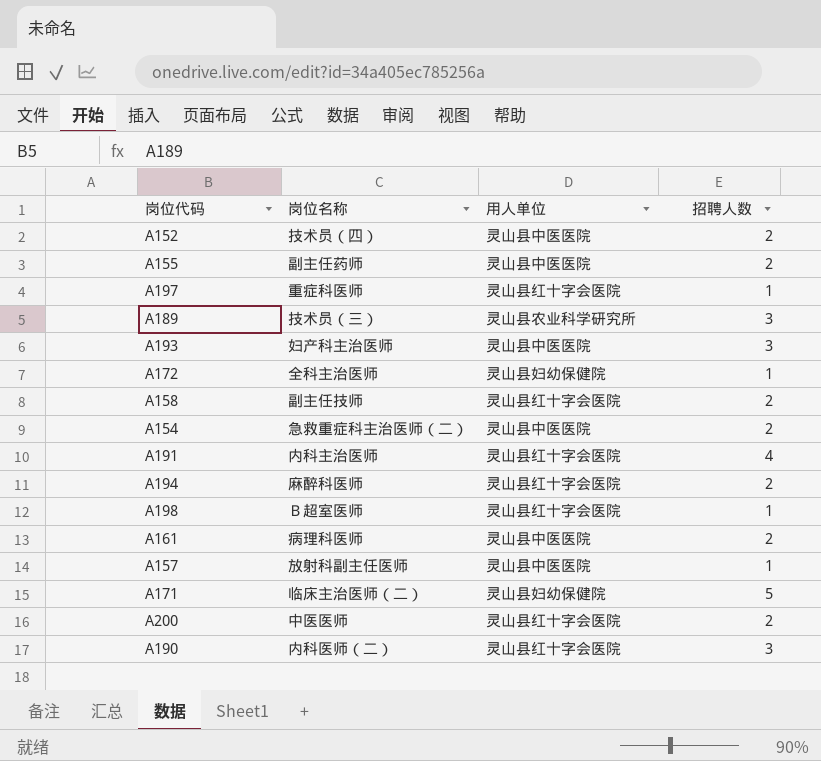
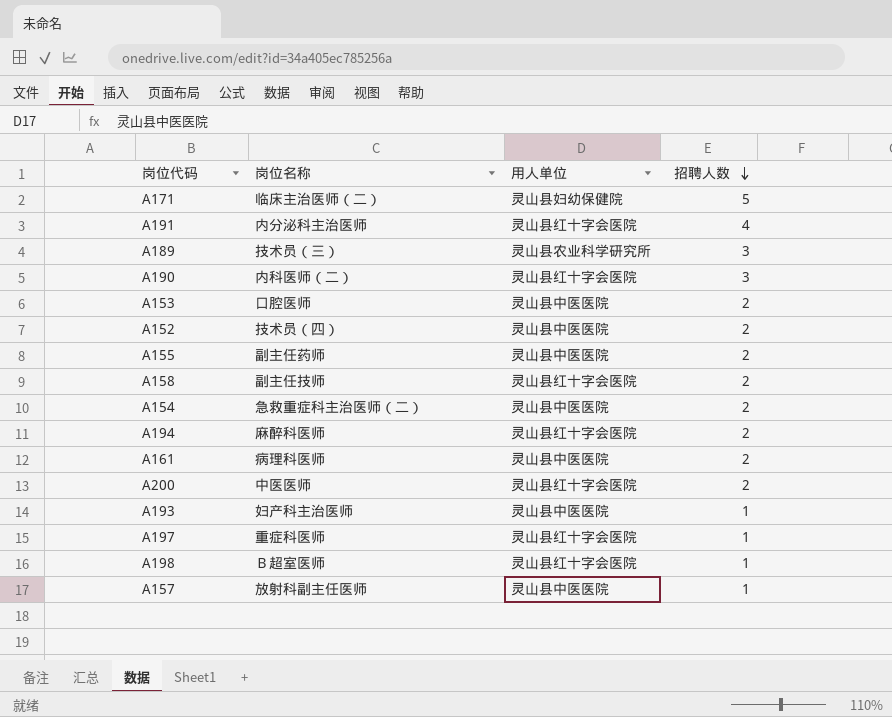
row order: none -> 招聘人数 descending
row A172: 全科主治医师 | 灵山县妇幼保健院 | 1 -> none
A191 | 岗位名称: 内科主治医师 -> 内分泌科主治医师
row A153: none -> 口腔医师 | 灵山县中医医院 | 2
A193 | 招聘人数: 3 -> 1

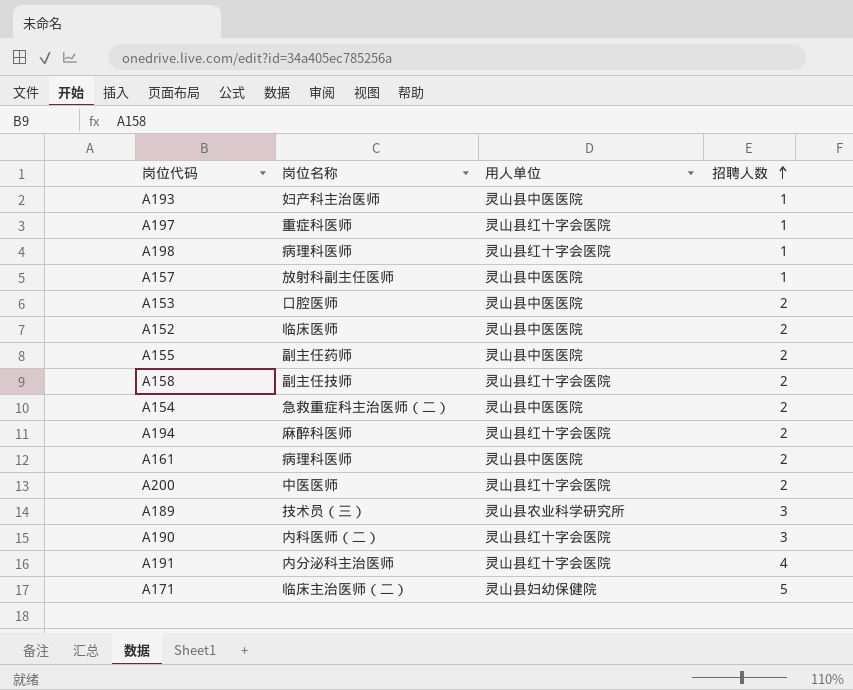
row order: 招聘人数 descending -> 招聘人数 ascending
A198 | 岗位名称: Ｂ超室医师 -> 病理科医师
A152 | 岗位名称: 技术员（四） -> 临床医师

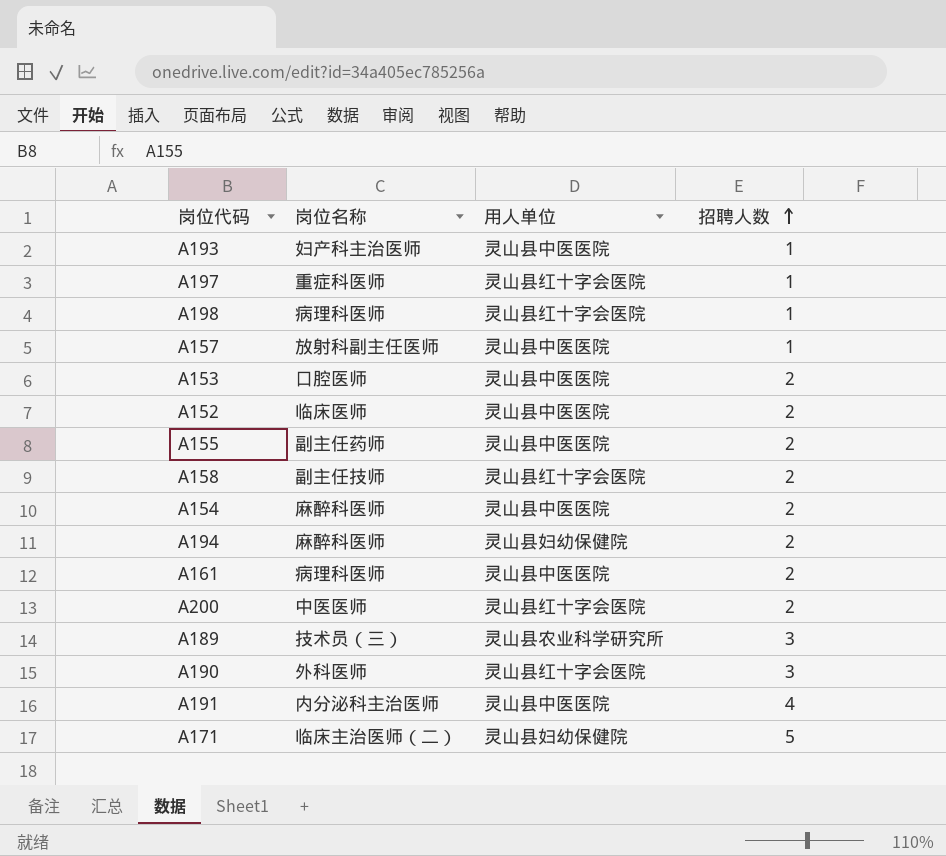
A154 | 岗位名称: 急救重症科主治医师（二） -> 麻醉科医师
A194 | 用人单位: 灵山县红十字会医院 -> 灵山县妇幼保健院
A190 | 岗位名称: 内科医师（二） -> 外科医师
A191 | 用人单位: 灵山县红十字会医院 -> 灵山县中医医院

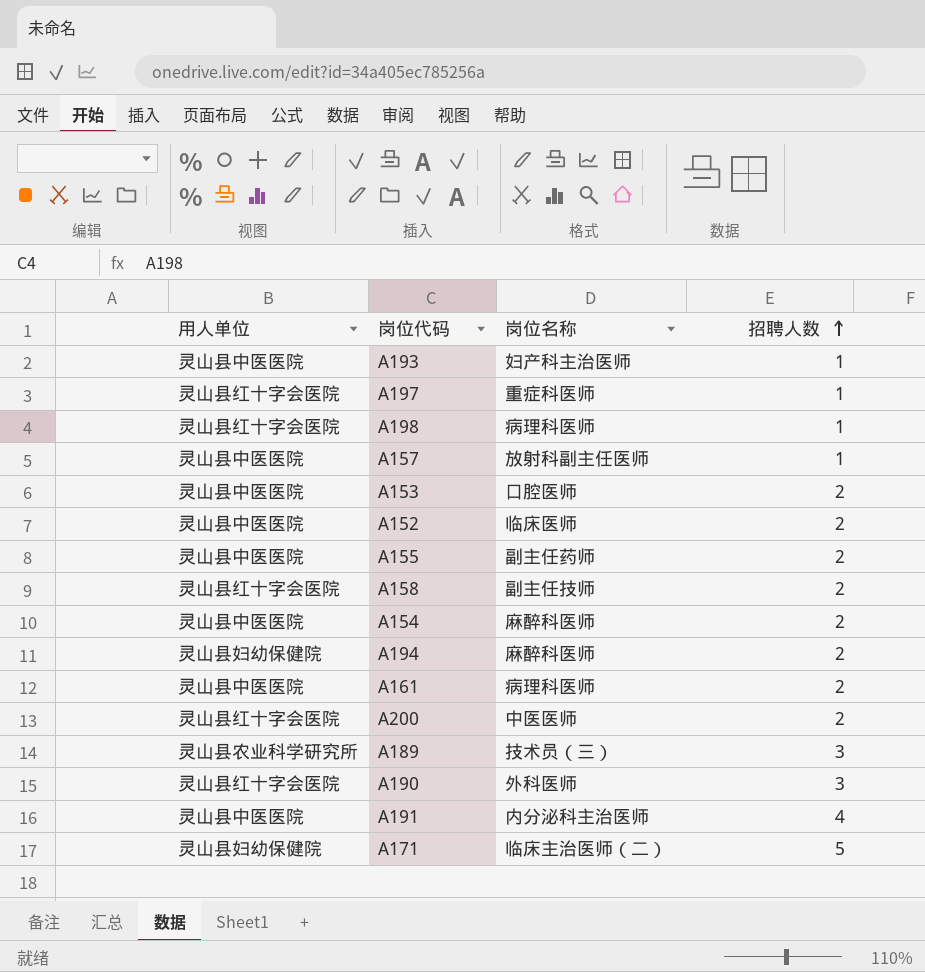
column 用人单位 | position: 3 -> 1

